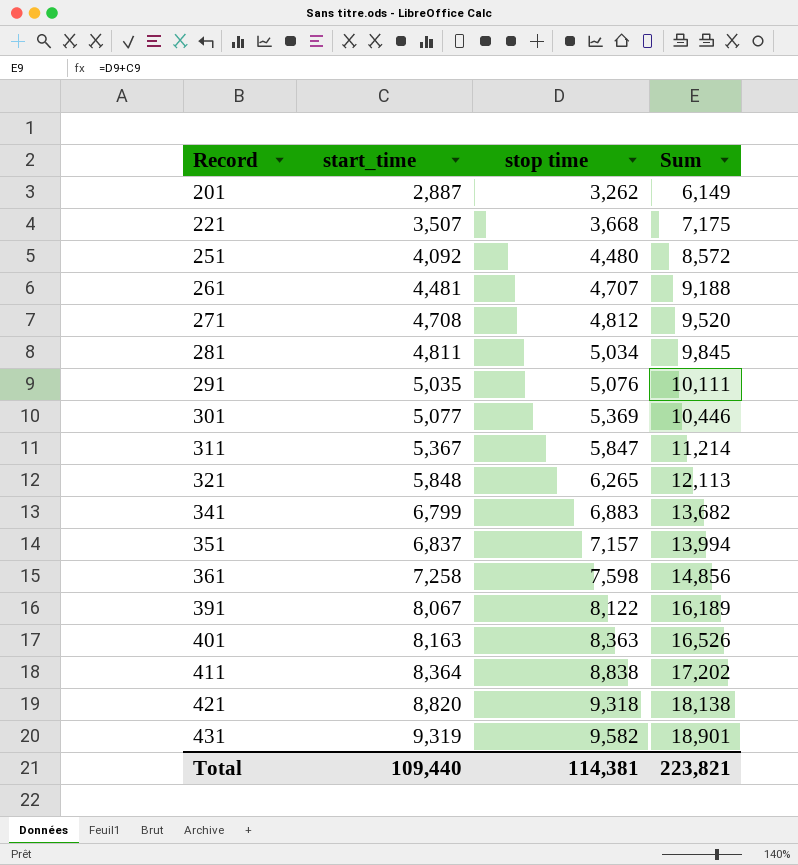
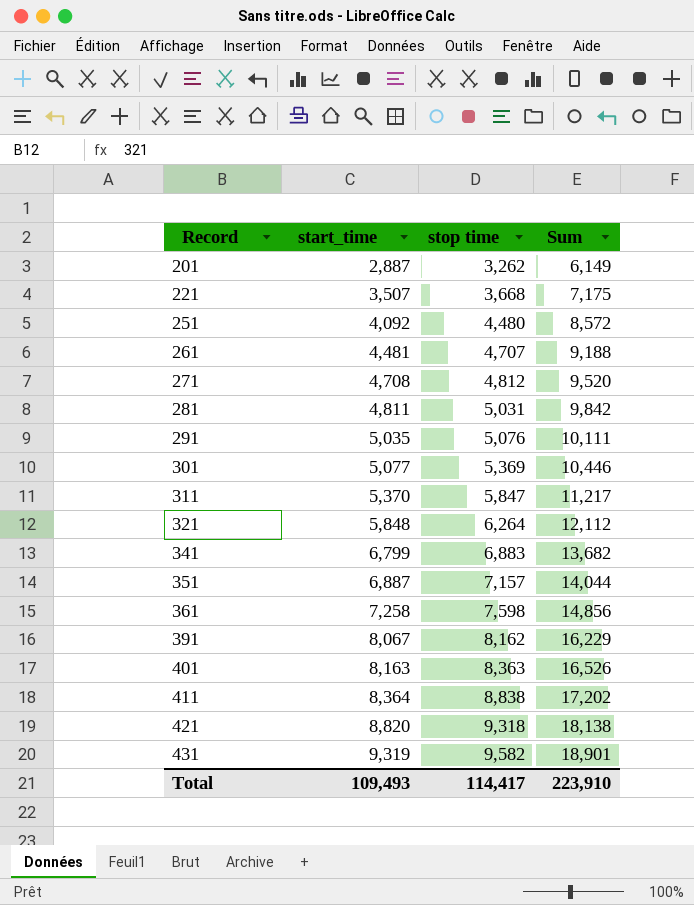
281 | stop time: 5,034 -> 5,031
281 | Sum: 9,845 -> 9,842
311 | start_time: 5,367 -> 5,370
311 | Sum: 11,214 -> 11,217
321 | stop time: 6,265 -> 6,264
321 | Sum: 12,113 -> 12,112
351 | start_time: 6,837 -> 6,887
351 | Sum: 13,994 -> 14,044
391 | stop time: 8,122 -> 8,162
391 | Sum: 16,189 -> 16,229
Total | start_time: 109,440 -> 109,493
Total | stop time: 114,381 -> 114,417
Total | Sum: 223,821 -> 223,910

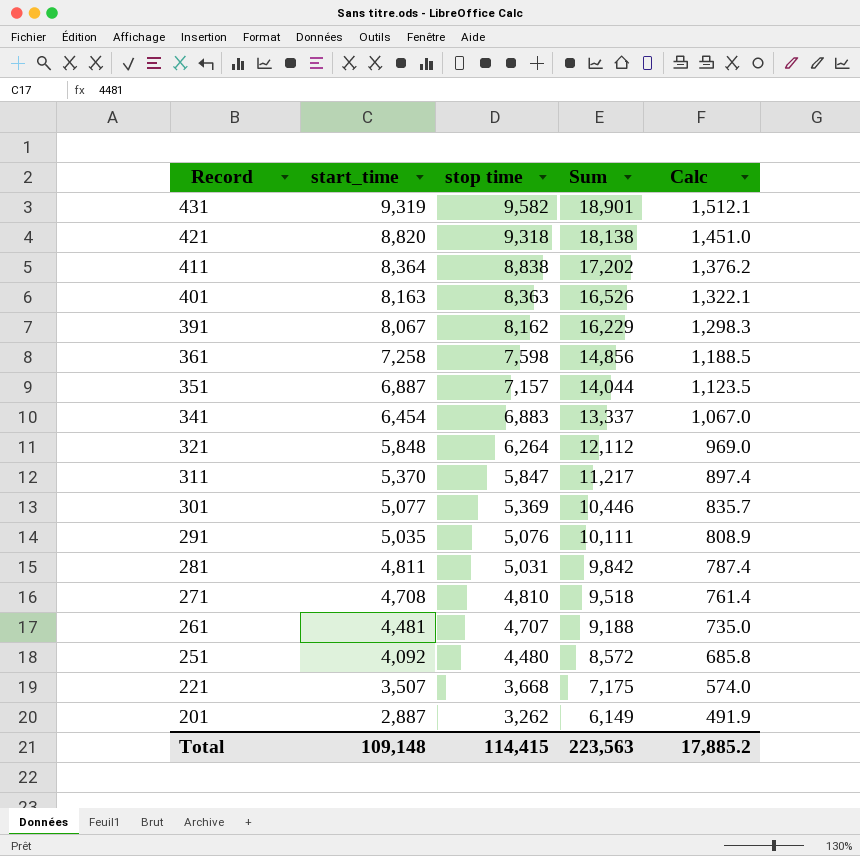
row order: Record ascending -> Record descending
column Calc | formula: none -> [Sum] * 0.08
341 | start_time: 6,799 -> 6,454
341 | Sum: 13,682 -> 13,337
271 | stop time: 4,812 -> 4,810
271 | Sum: 9,520 -> 9,518
Total | start_time: 109,493 -> 109,148
Total | stop time: 114,417 -> 114,415
Total | Sum: 223,910 -> 223,563

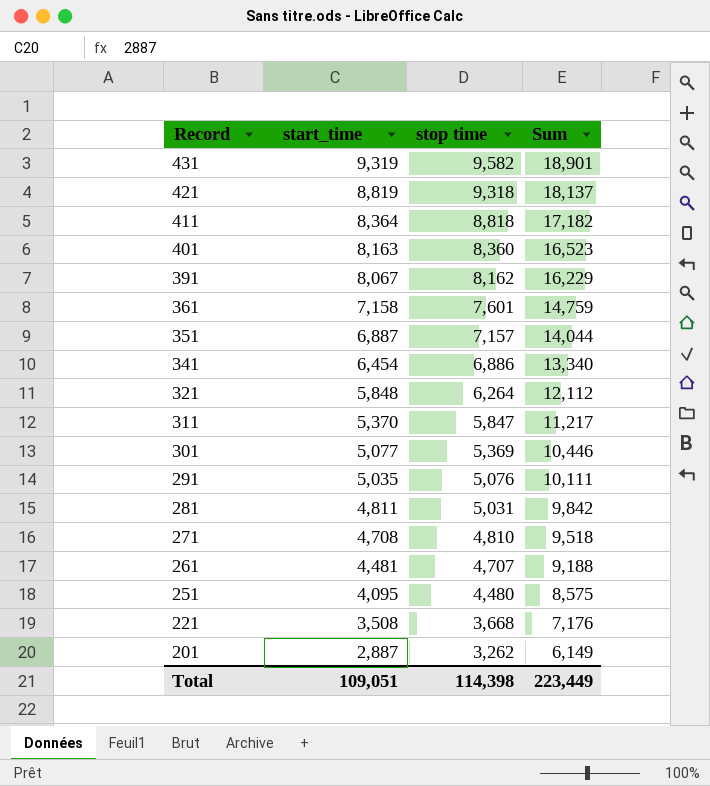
column Calc | formula: [Sum] * 0.08 -> none
421 | start_time: 8,820 -> 8,819
421 | Sum: 18,138 -> 18,137
411 | stop time: 8,838 -> 8,818
411 | Sum: 17,202 -> 17,182
401 | stop time: 8,363 -> 8,360
401 | Sum: 16,526 -> 16,523
361 | start_time: 7,258 -> 7,158
361 | stop time: 7,598 -> 7,601
361 | Sum: 14,856 -> 14,759
341 | stop time: 6,883 -> 6,886
341 | Sum: 13,337 -> 13,340
251 | start_time: 4,092 -> 4,095
251 | Sum: 8,572 -> 8,575
221 | start_time: 3,507 -> 3,508
221 | Sum: 7,175 -> 7,176
Total | start_time: 109,148 -> 109,051
Total | stop time: 114,415 -> 114,398
Total | Sum: 223,563 -> 223,449

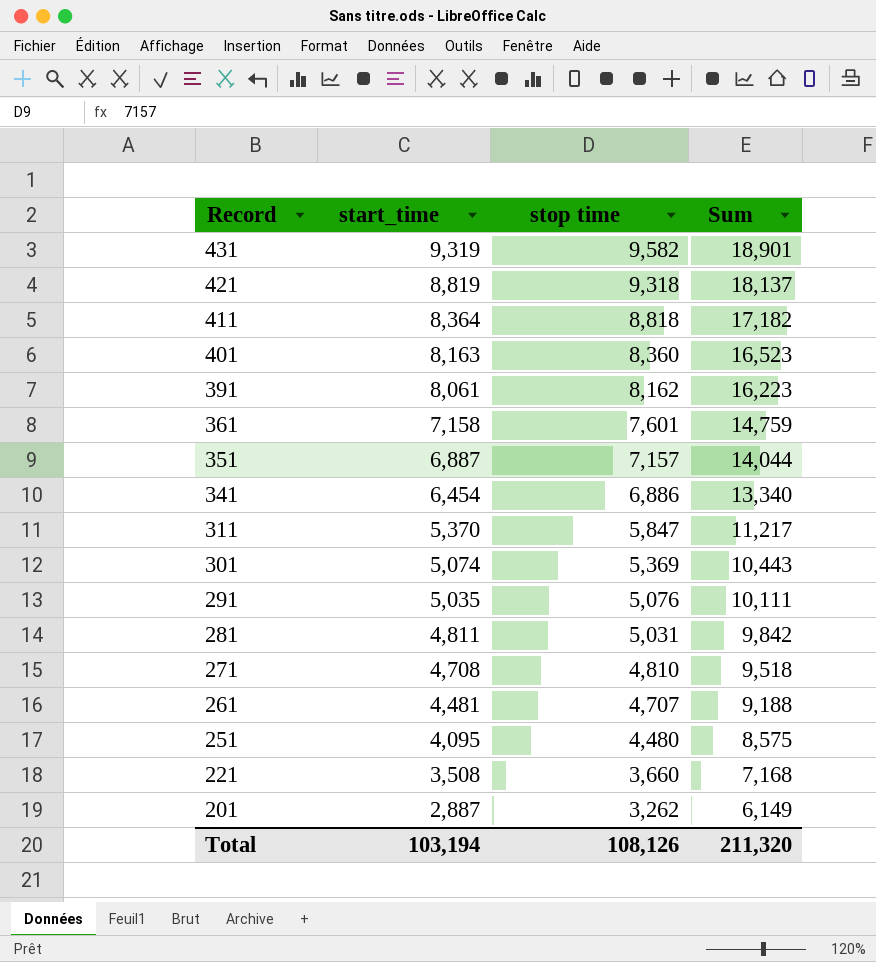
row 321: 5,848 | 6,264 | 12,112 -> none
391 | start_time: 8,067 -> 8,061
391 | Sum: 16,229 -> 16,223
301 | start_time: 5,077 -> 5,074
301 | Sum: 10,446 -> 10,443
221 | stop time: 3,668 -> 3,660
221 | Sum: 7,176 -> 7,168
Total | start_time: 109,051 -> 103,194
Total | stop time: 114,398 -> 108,126
Total | Sum: 223,449 -> 211,320

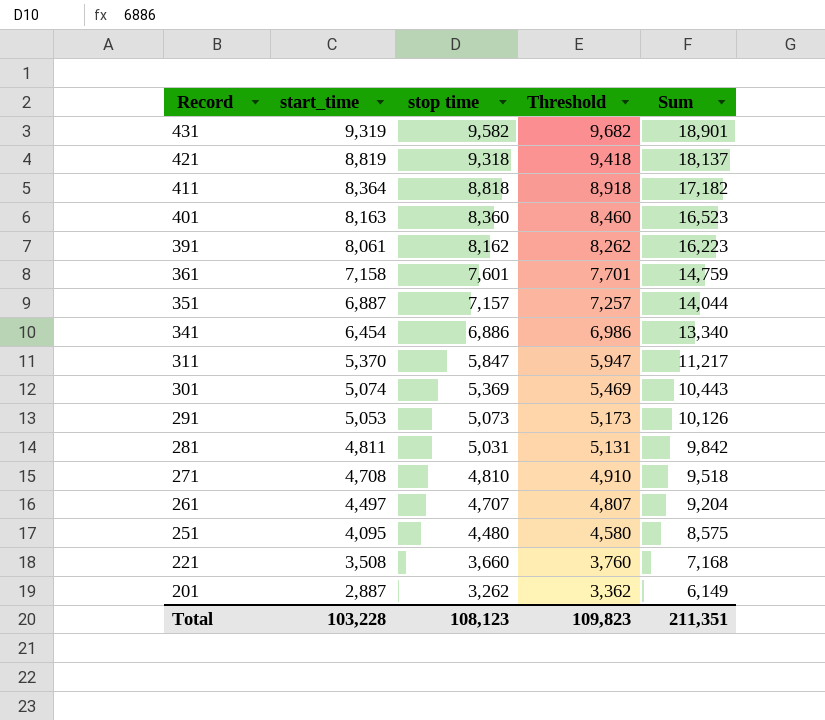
column Threshold | formula: none -> [stop time] + 100
291 | start_time: 5,035 -> 5,053
291 | stop time: 5,076 -> 5,073
291 | Sum: 10,111 -> 10,126
261 | start_time: 4,481 -> 4,497
261 | Sum: 9,188 -> 9,204
Total | start_time: 103,194 -> 103,228
Total | stop time: 108,126 -> 108,123
Total | Sum: 211,320 -> 211,351

